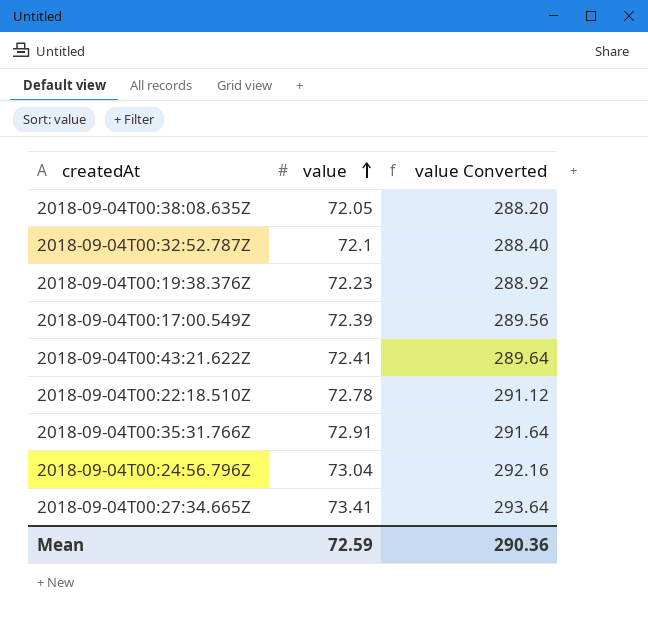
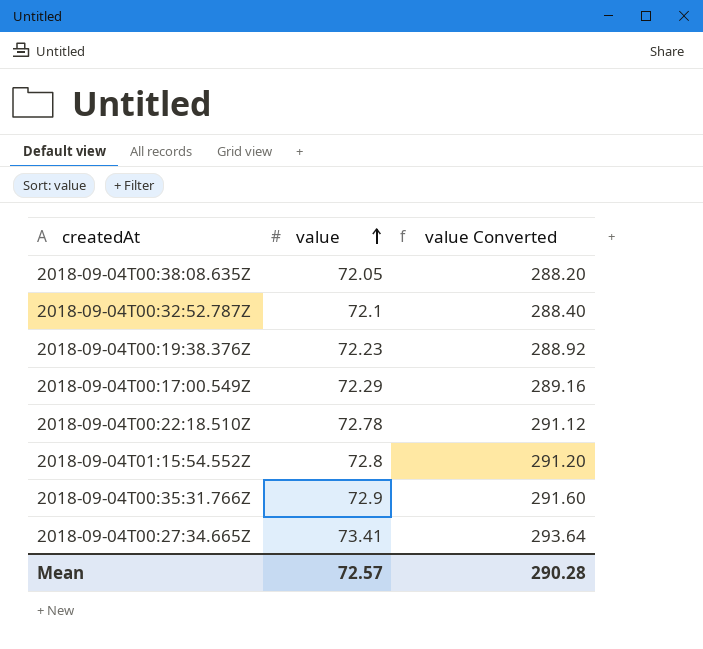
row 2018-09-04T00:43:21.622Z: 72.41 | 289.64 -> none
row 2018-09-04T00:24:56.796Z: 73.04 | 292.16 -> none
2018-09-04T00:17:00.549Z | value: 72.39 -> 72.29
2018-09-04T00:17:00.549Z | value Converted: 289.56 -> 289.16
row 2018-09-04T01:15:54.552Z: none -> 72.8 | 291.20
2018-09-04T00:35:31.766Z | value: 72.91 -> 72.9
2018-09-04T00:35:31.766Z | value Converted: 291.64 -> 291.60
Mean | value: 72.59 -> 72.57
Mean | value Converted: 290.36 -> 290.28

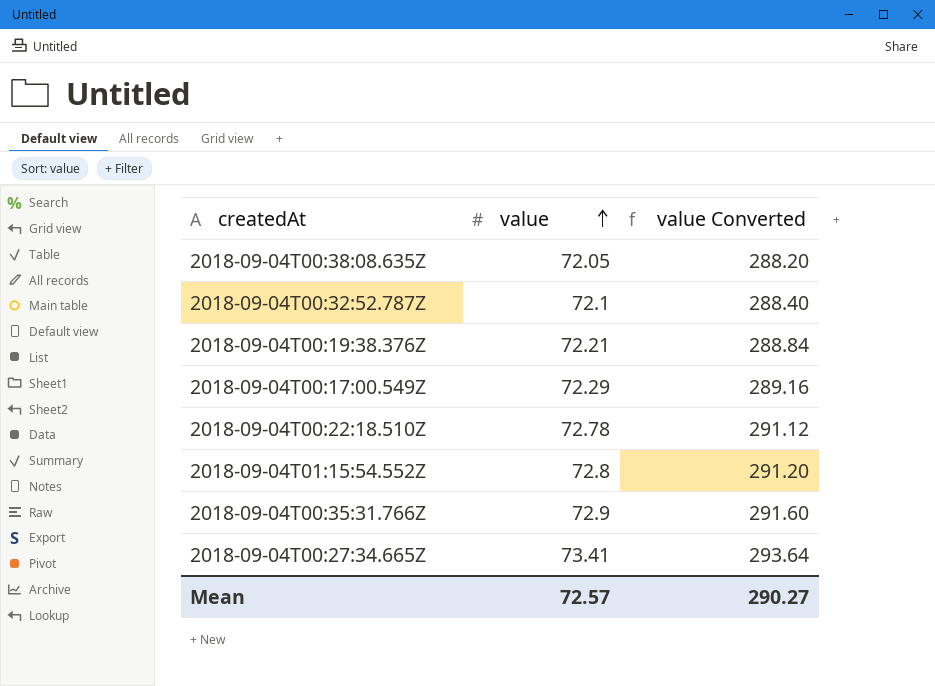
2018-09-04T00:19:38.376Z | value: 72.23 -> 72.21
2018-09-04T00:19:38.376Z | value Converted: 288.92 -> 288.84
Mean | value Converted: 290.28 -> 290.27

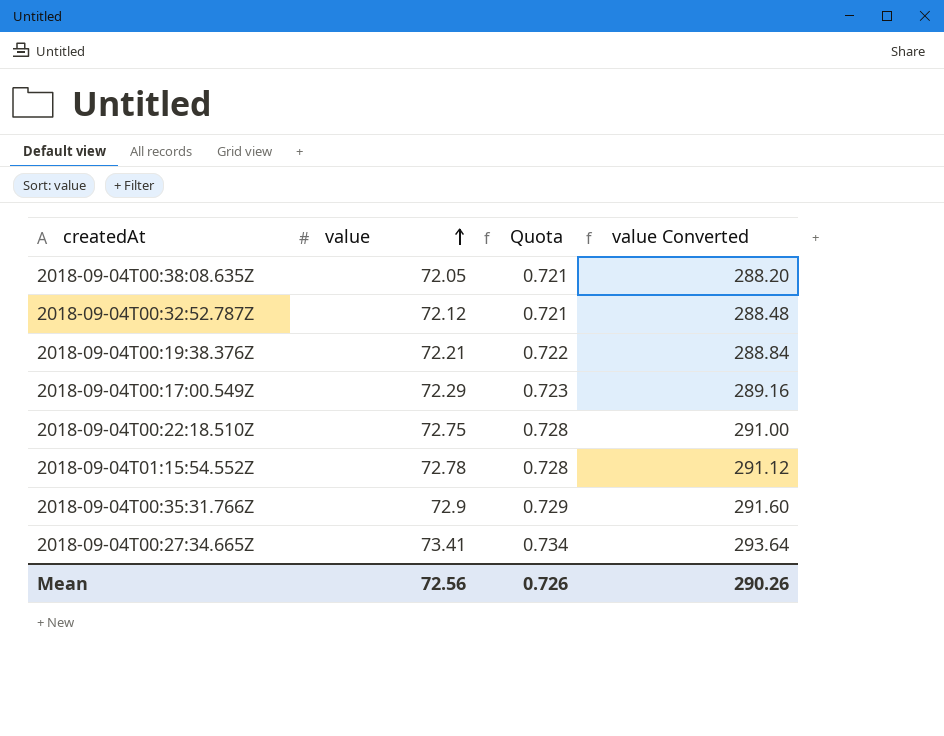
column Quota | formula: none -> [value] * 0.01
2018-09-04T00:32:52.787Z | value: 72.1 -> 72.12
2018-09-04T00:32:52.787Z | value Converted: 288.40 -> 288.48
2018-09-04T00:22:18.510Z | value: 72.78 -> 72.75
2018-09-04T00:22:18.510Z | value Converted: 291.12 -> 291.00
2018-09-04T01:15:54.552Z | value: 72.8 -> 72.78
2018-09-04T01:15:54.552Z | value Converted: 291.20 -> 291.12
Mean | value: 72.57 -> 72.56
Mean | value Converted: 290.27 -> 290.26

